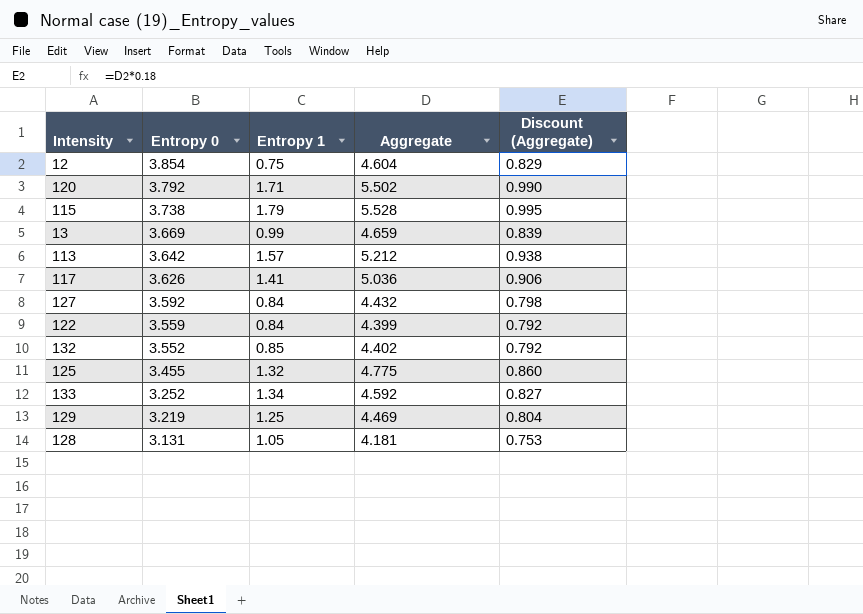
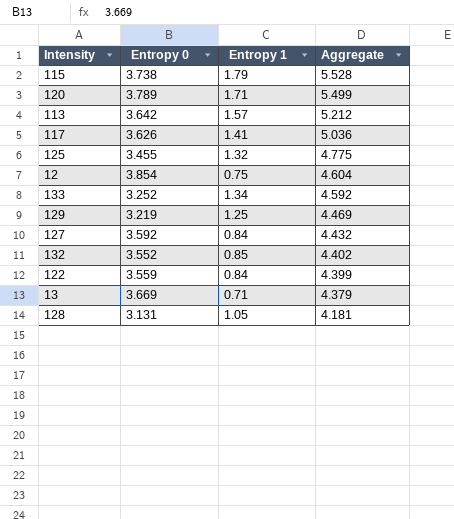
row order: Entropy 0 descending -> Aggregate descending
column Discount (Aggregate) | formula: [Aggregate] * 0.18 -> none
120 | Entropy 0: 3.792 -> 3.789
120 | Aggregate: 5.502 -> 5.499
13 | Entropy 1: 0.99 -> 0.71
13 | Aggregate: 4.659 -> 4.379

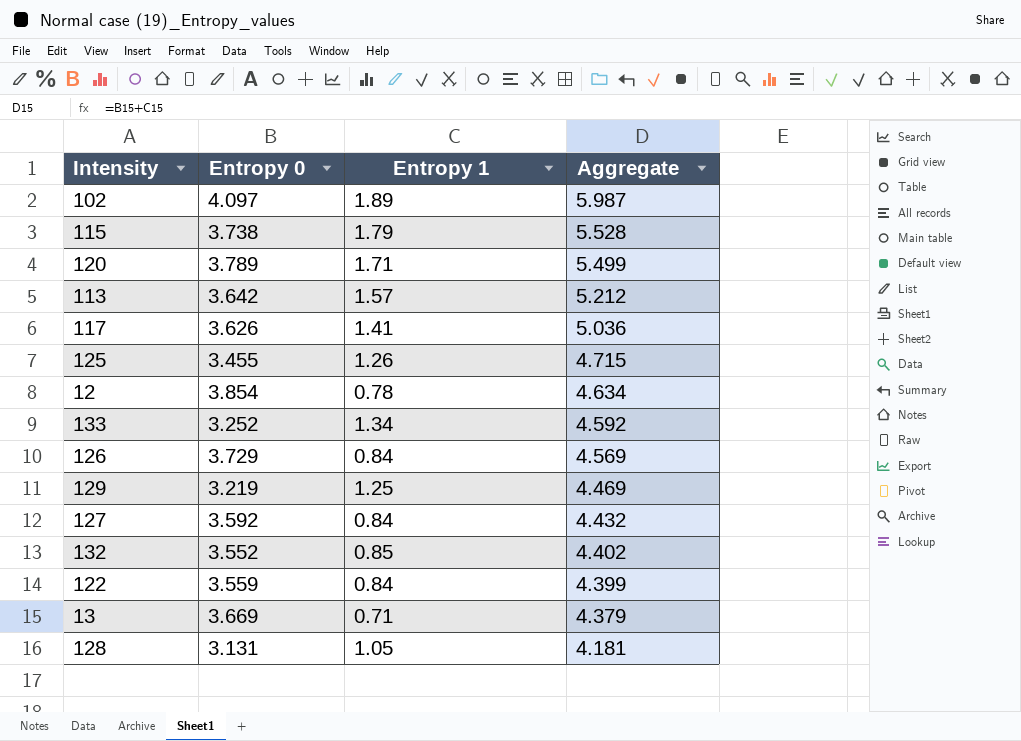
row 102: none -> 4.097 | 1.89 | 5.987
125 | Entropy 1: 1.32 -> 1.26
125 | Aggregate: 4.775 -> 4.715
12 | Entropy 1: 0.75 -> 0.78
12 | Aggregate: 4.604 -> 4.634
row 126: none -> 3.729 | 0.84 | 4.569

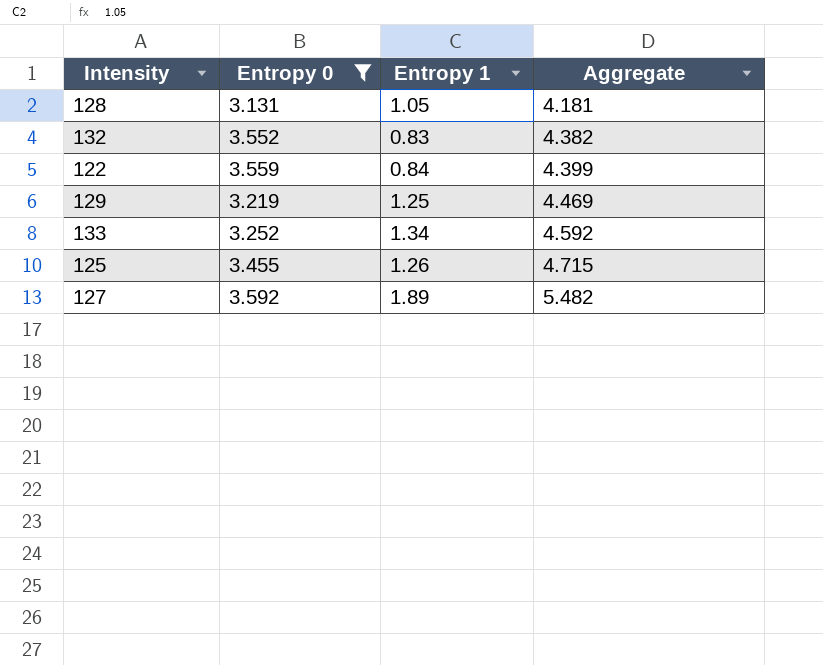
filter: none -> Entropy 0 <= 3.592
row order: Aggregate descending -> Aggregate ascending
132 | Entropy 1: 0.85 -> 0.83
132 | Aggregate: 4.402 -> 4.382
127 | Entropy 1: 0.84 -> 1.89
127 | Aggregate: 4.432 -> 5.482

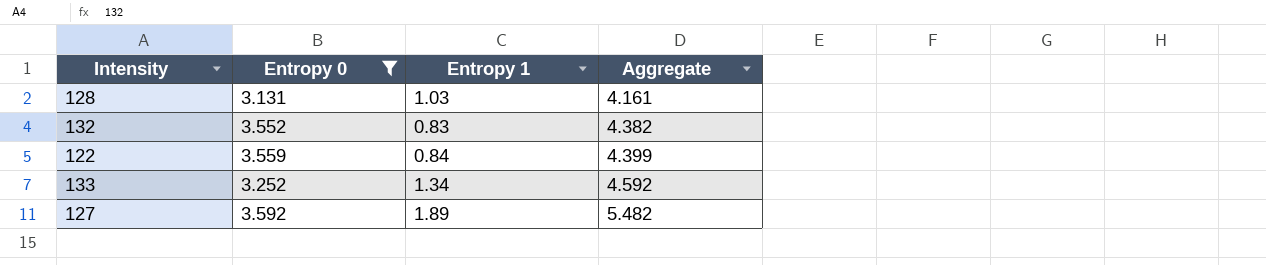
row 129: 3.219 | 1.25 | 4.469 -> none
row 125: 3.455 | 1.26 | 4.715 -> none
128 | Entropy 1: 1.05 -> 1.03
128 | Aggregate: 4.181 -> 4.161

